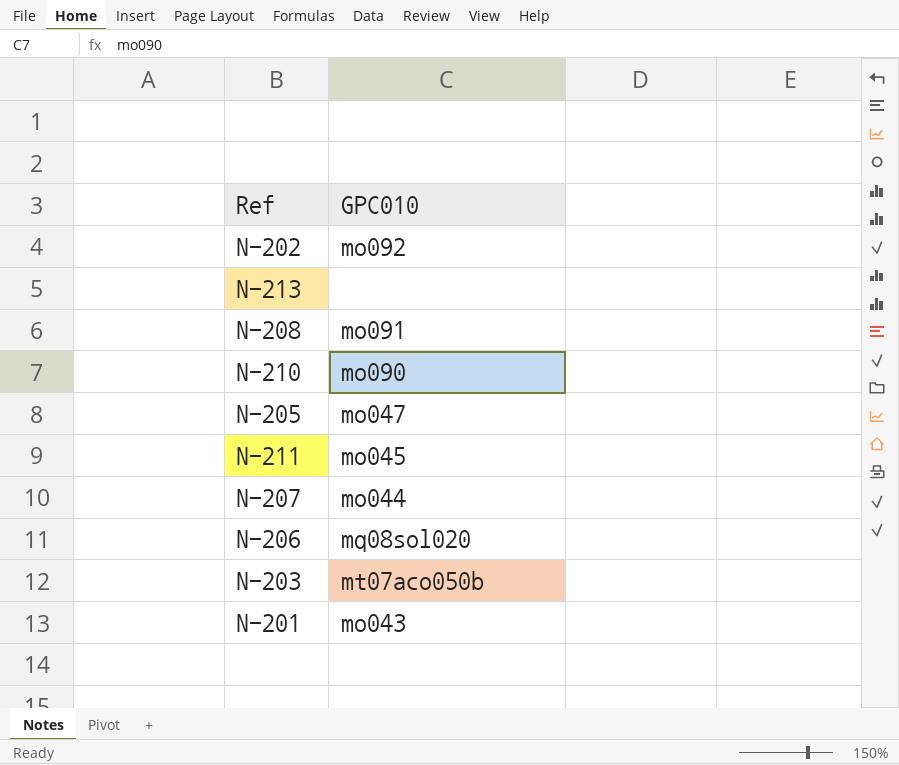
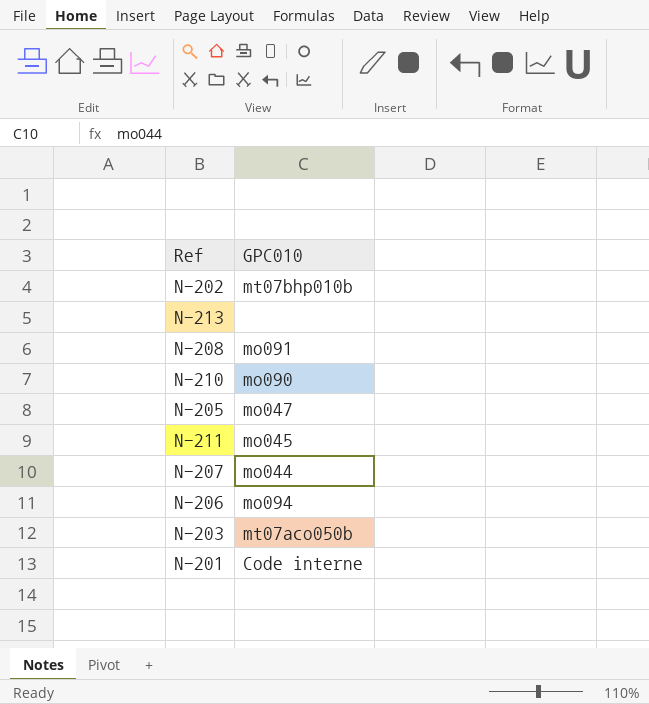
N-202 | GPC010: mo092 -> mt07bhp010b
N-206 | GPC010: mq08sol020 -> mo094
N-201 | GPC010: mo043 -> Code interne

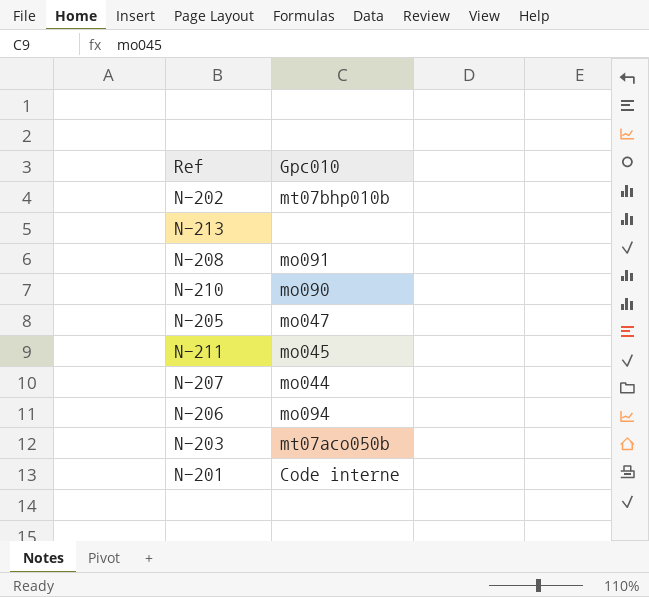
column name: GPC010 -> Gpc010

